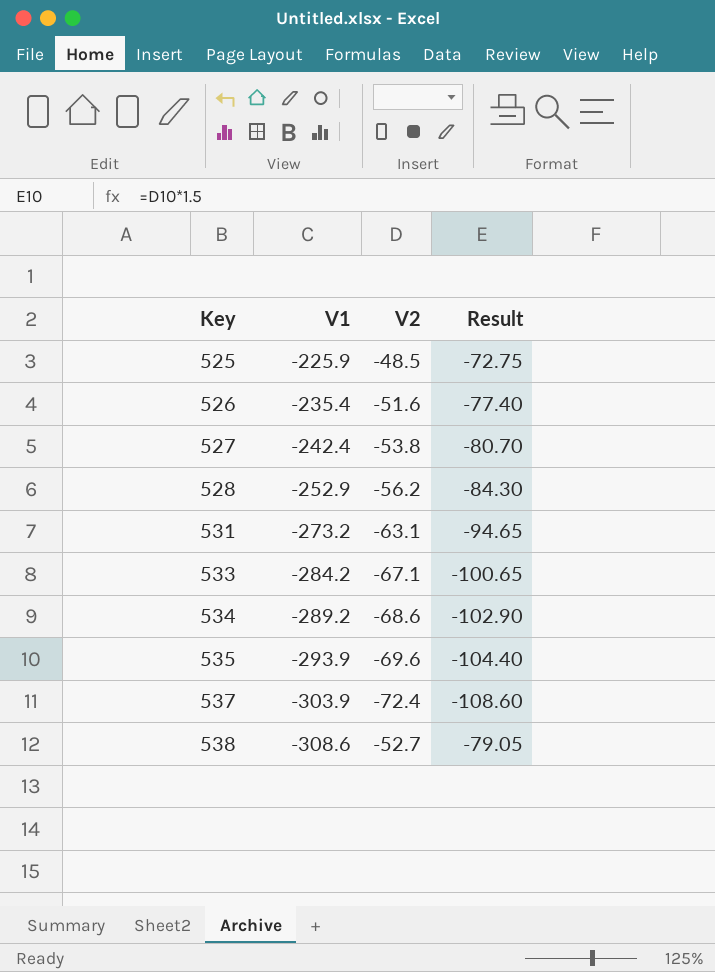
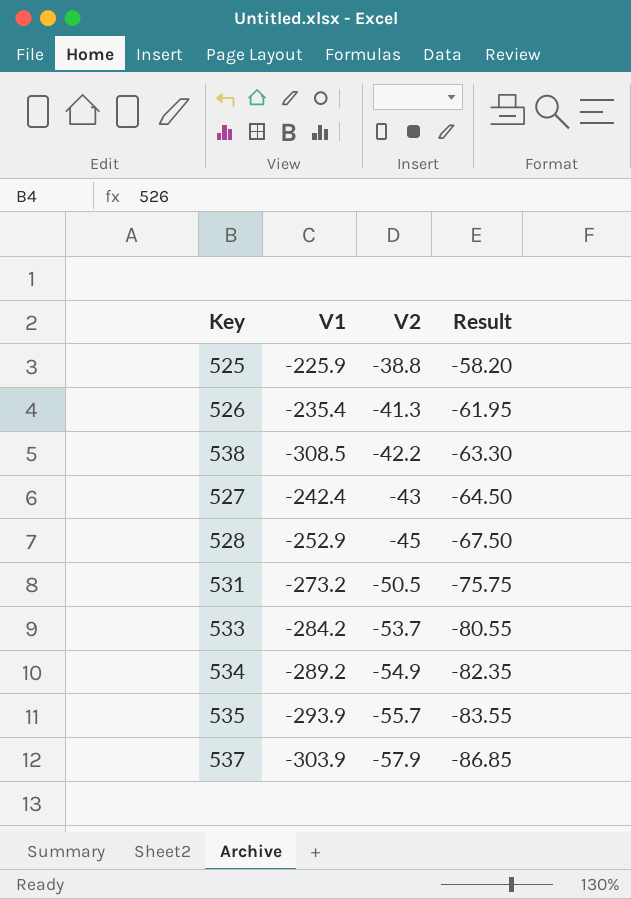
row order: Key ascending -> V2 descending
525 | V2: -48.5 -> -38.8
525 | Result: -72.75 -> -58.20
526 | V2: -51.6 -> -41.3
526 | Result: -77.40 -> -61.95
538 | V1: -308.6 -> -308.5
538 | V2: -52.7 -> -42.2
538 | Result: -79.05 -> -63.30
527 | V2: -53.8 -> -43
527 | Result: -80.70 -> -64.50
528 | V2: -56.2 -> -45
528 | Result: -84.30 -> -67.50
531 | V2: -63.1 -> -50.5
531 | Result: -94.65 -> -75.75
533 | V2: -67.1 -> -53.7
533 | Result: -100.65 -> -80.55
534 | V2: -68.6 -> -54.9
534 | Result: -102.90 -> -82.35
535 | V2: -69.6 -> -55.7
535 | Result: -104.40 -> -83.55
537 | V2: -72.4 -> -57.9
537 | Result: -108.60 -> -86.85

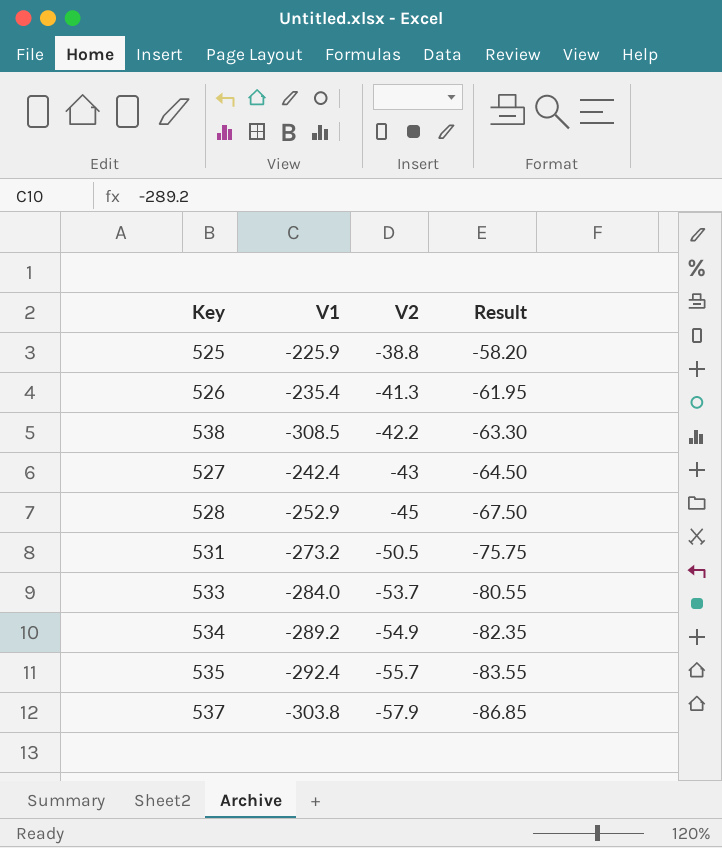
533 | V1: -284.2 -> -284.0
535 | V1: -293.9 -> -292.4
537 | V1: -303.9 -> -303.8

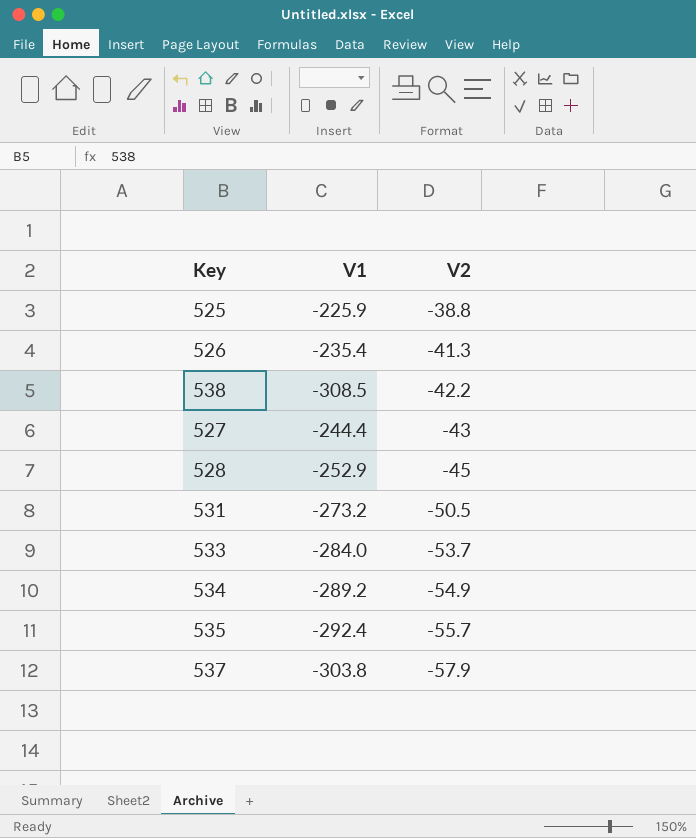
column Result | formula: [V2] * 1.5 -> none
527 | V1: -242.4 -> -244.4

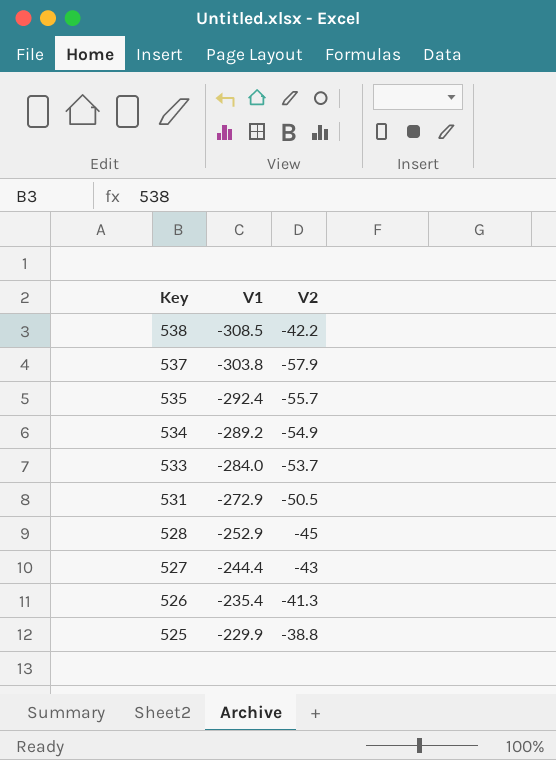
row order: V2 descending -> Key descending
531 | V1: -273.2 -> -272.9
525 | V1: -225.9 -> -229.9

